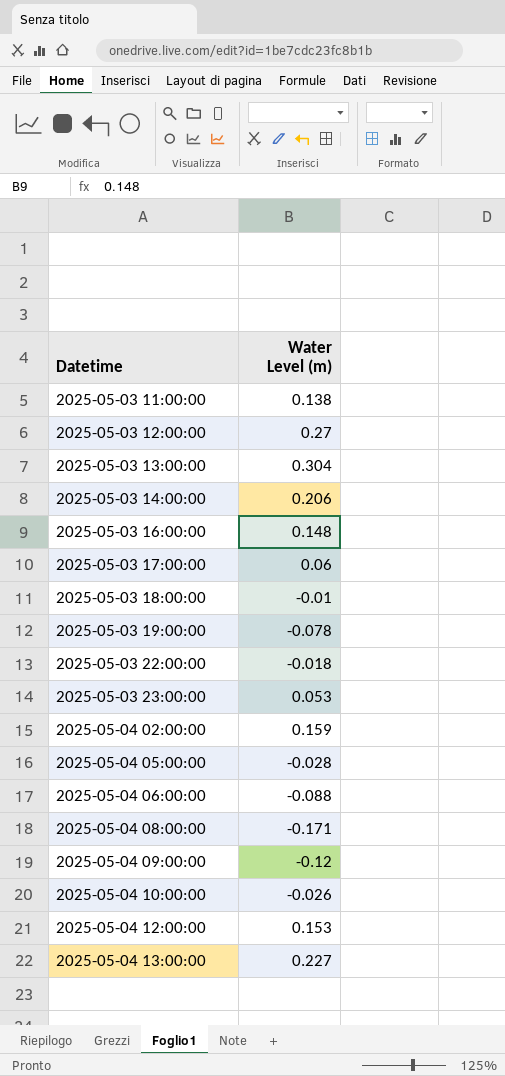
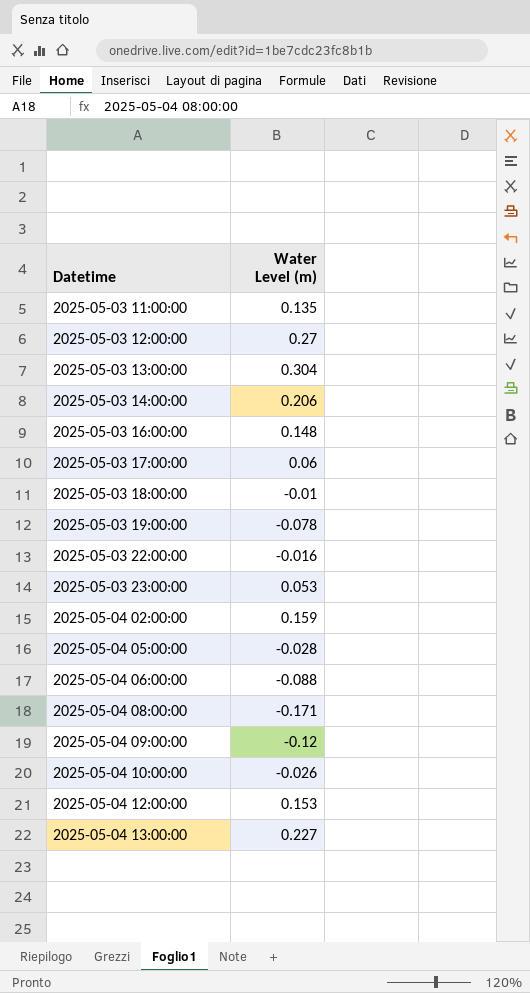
2025-05-03 11:00:00 | Water Level (m): 0.138 -> 0.135
2025-05-03 22:00:00 | Water Level (m): -0.018 -> -0.016

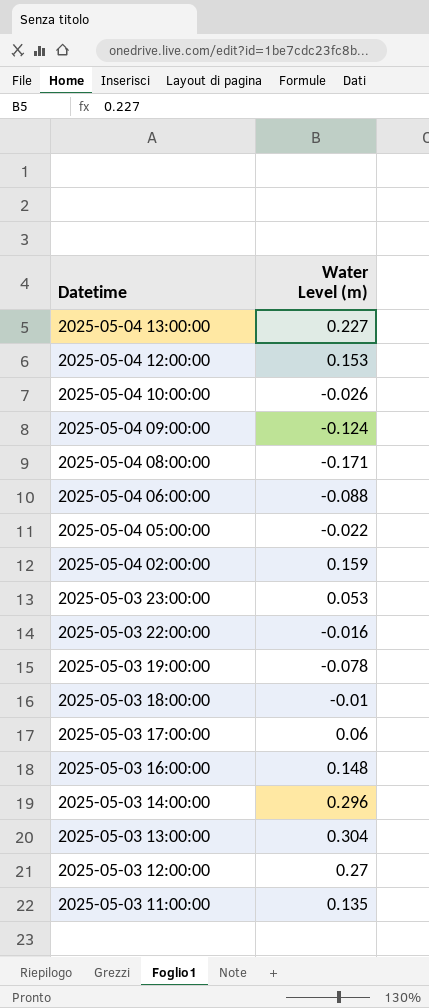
row order: Datetime ascending -> Datetime descending
2025-05-04 09:00:00 | Water Level (m): -0.12 -> -0.124
2025-05-04 05:00:00 | Water Level (m): -0.028 -> -0.022
2025-05-03 14:00:00 | Water Level (m): 0.206 -> 0.296

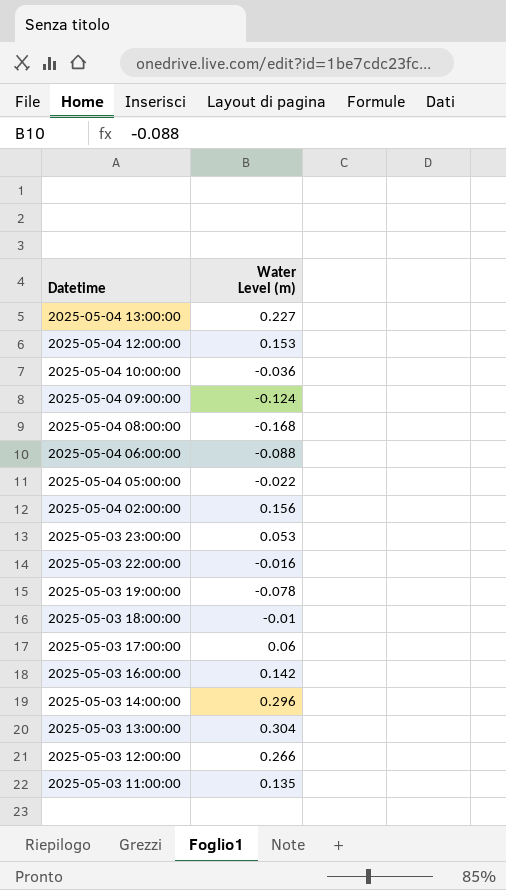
2025-05-04 10:00:00 | Water Level (m): -0.026 -> -0.036
2025-05-04 08:00:00 | Water Level (m): -0.171 -> -0.168
2025-05-04 02:00:00 | Water Level (m): 0.159 -> 0.156
2025-05-03 16:00:00 | Water Level (m): 0.148 -> 0.142
2025-05-03 12:00:00 | Water Level (m): 0.27 -> 0.266

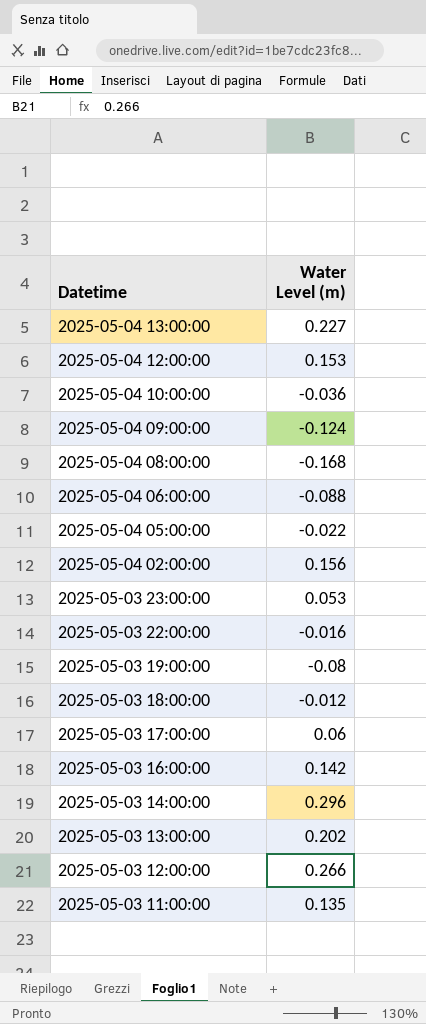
2025-05-03 19:00:00 | Water Level (m): -0.078 -> -0.08
2025-05-03 18:00:00 | Water Level (m): -0.01 -> -0.012
2025-05-03 13:00:00 | Water Level (m): 0.304 -> 0.202

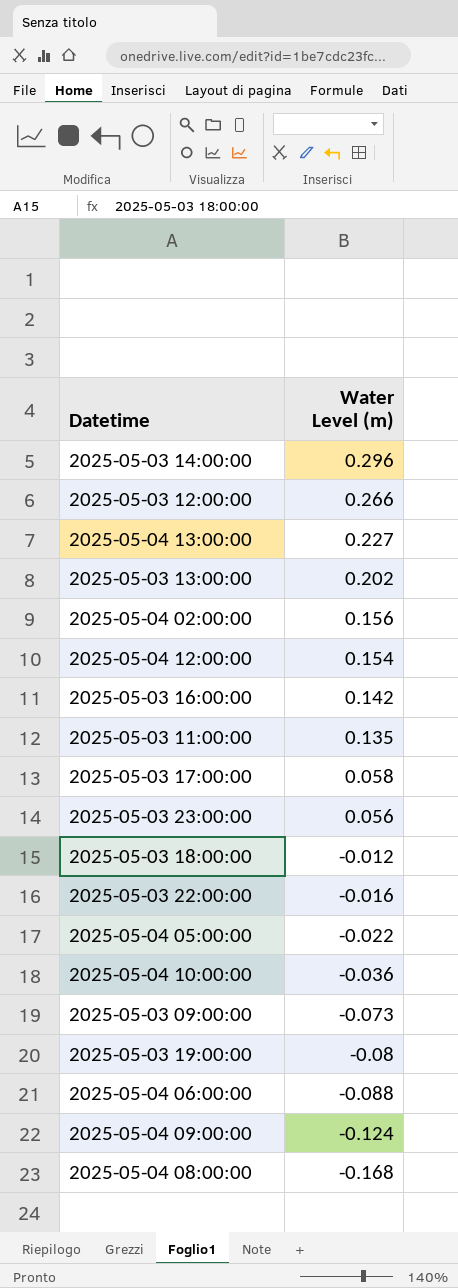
row order: Datetime descending -> Water Level (m) descending
2025-05-04 12:00:00 | Water Level (m): 0.153 -> 0.154
2025-05-03 17:00:00 | Water Level (m): 0.06 -> 0.058
2025-05-03 23:00:00 | Water Level (m): 0.053 -> 0.056
row 2025-05-03 09:00:00: none -> -0.073

